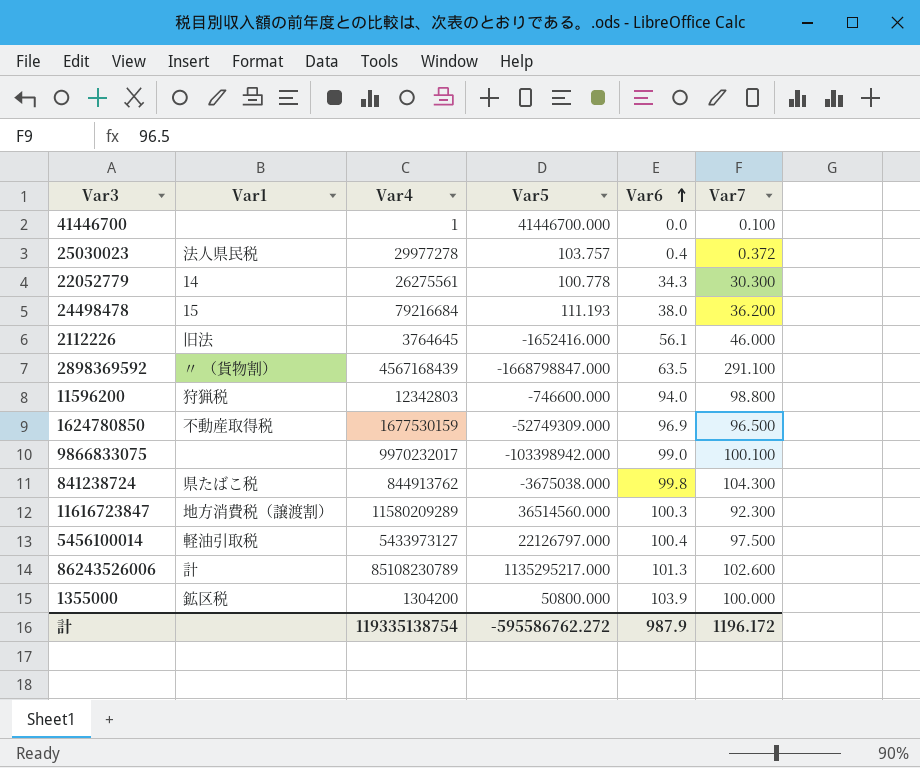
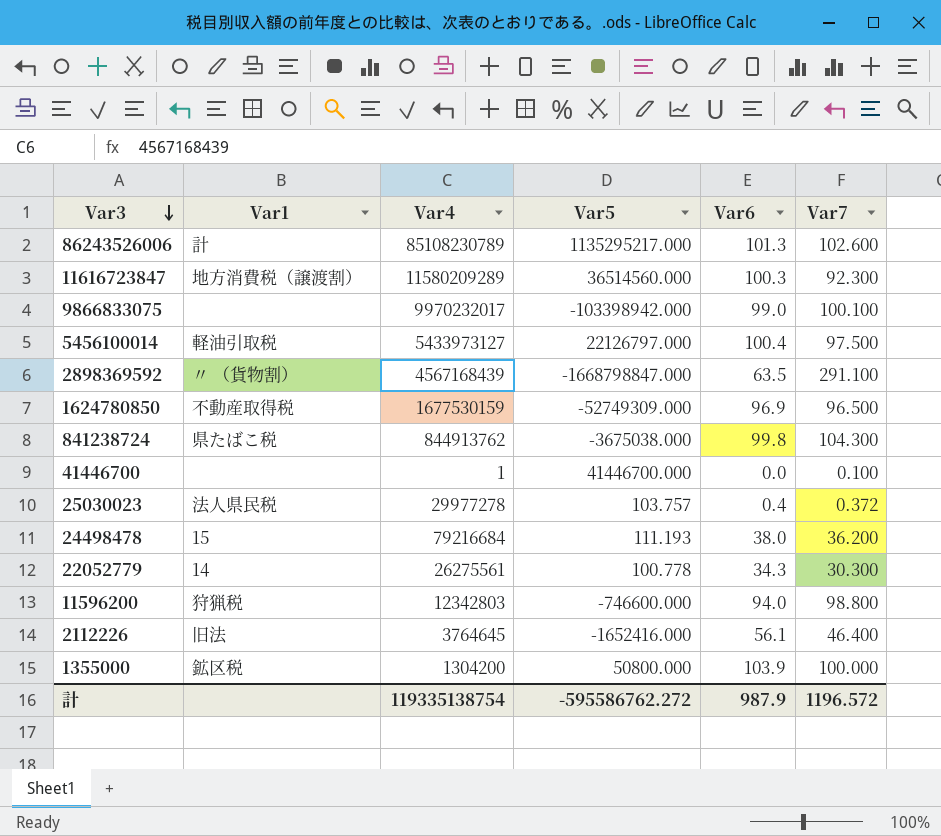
row order: Var6 ascending -> Var3 descending
2112226 | Var7: 46.000 -> 46.400
計 | Var7: 1196.172 -> 1196.572

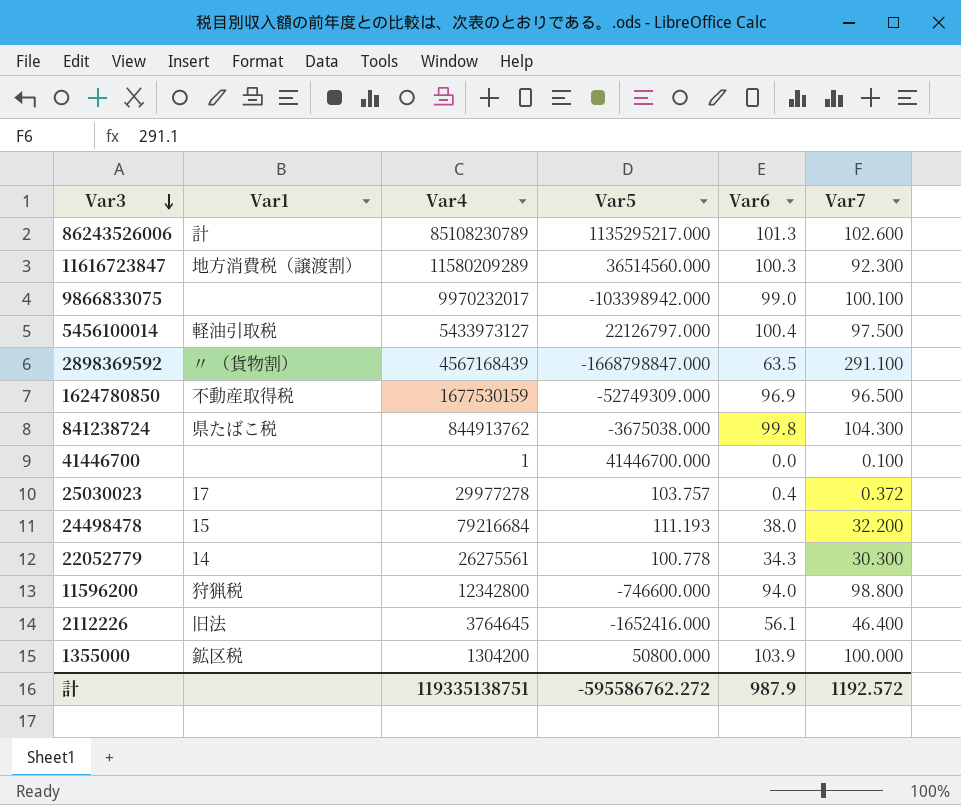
25030023 | Var1: 法人県民税 -> 17
24498478 | Var7: 36.200 -> 32.200
11596200 | Var4: 12342803 -> 12342800
計 | Var4: 119335138754 -> 119335138751
計 | Var7: 1196.572 -> 1192.572

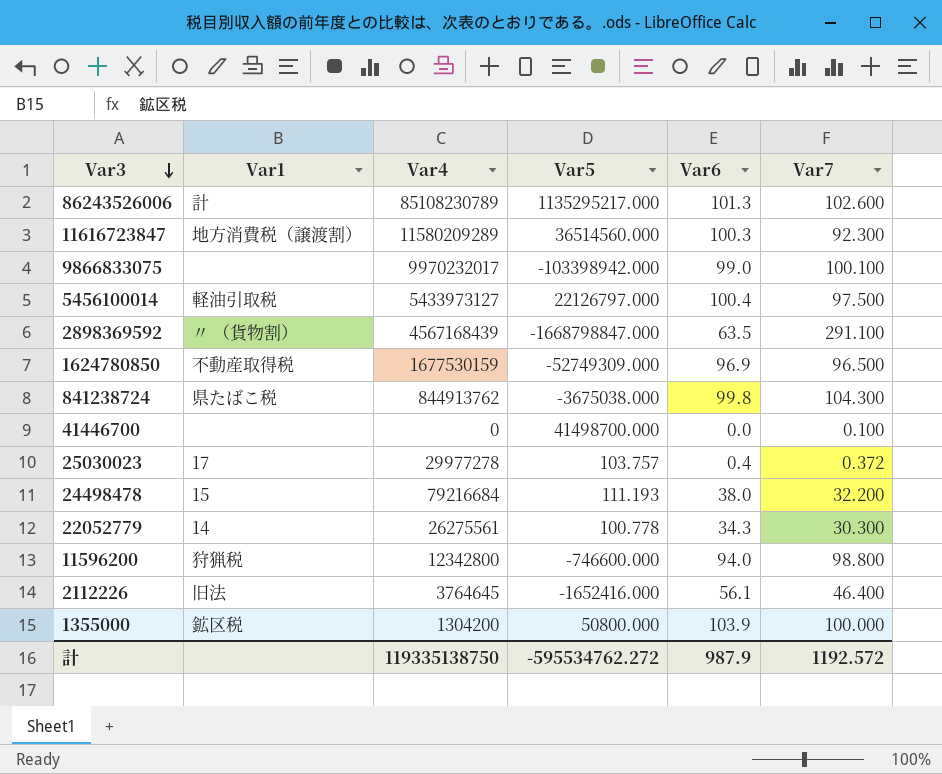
41446700 | Var4: 1 -> 0
41446700 | Var5: 41446700.000 -> 41498700.000
計 | Var4: 119335138751 -> 119335138750
計 | Var5: -595586762.272 -> -595534762.272

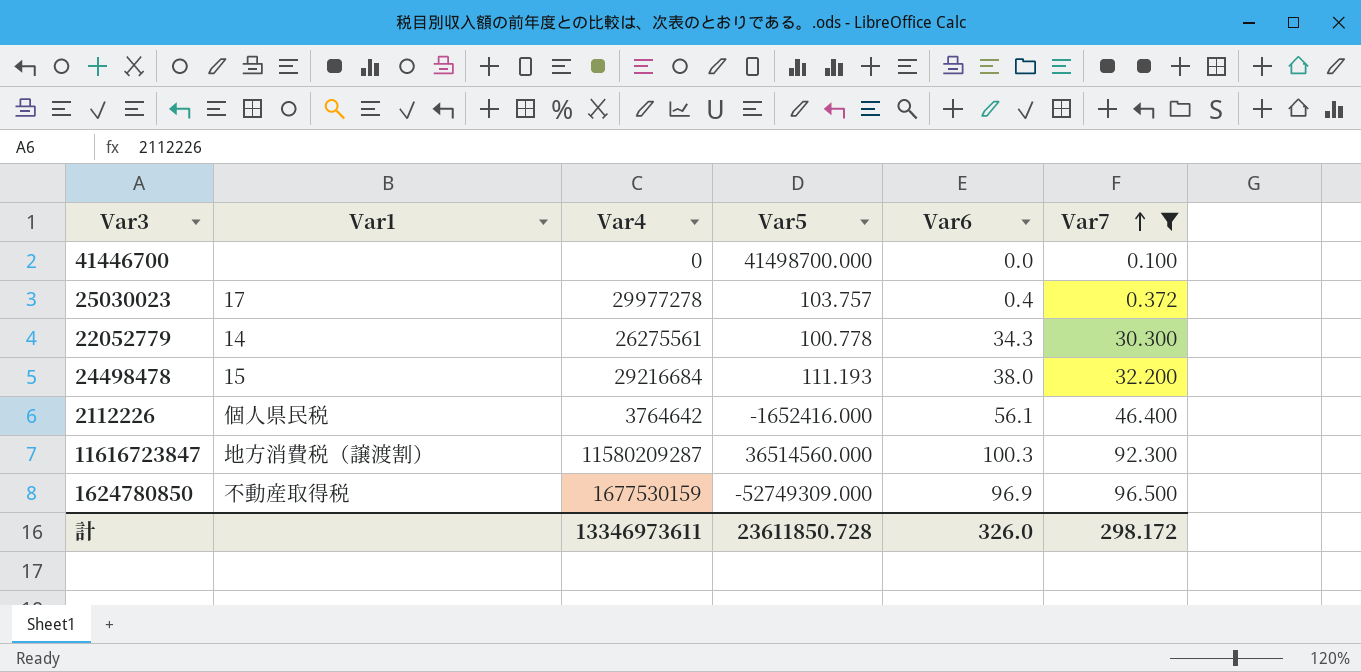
filter: none -> Var7 <= 96.500
row order: Var3 descending -> Var7 ascending
24498478 | Var4: 79216684 -> 29216684
2112226 | Var1: 旧法 -> 個人県民税
2112226 | Var4: 3764645 -> 3764642
11616723847 | Var4: 11580209289 -> 11580209287
計 | Var4: 119335138750 -> 13346973611
計 | Var5: -595534762.272 -> 23611850.728
計 | Var6: 987.9 -> 326.0
計 | Var7: 1192.572 -> 298.172

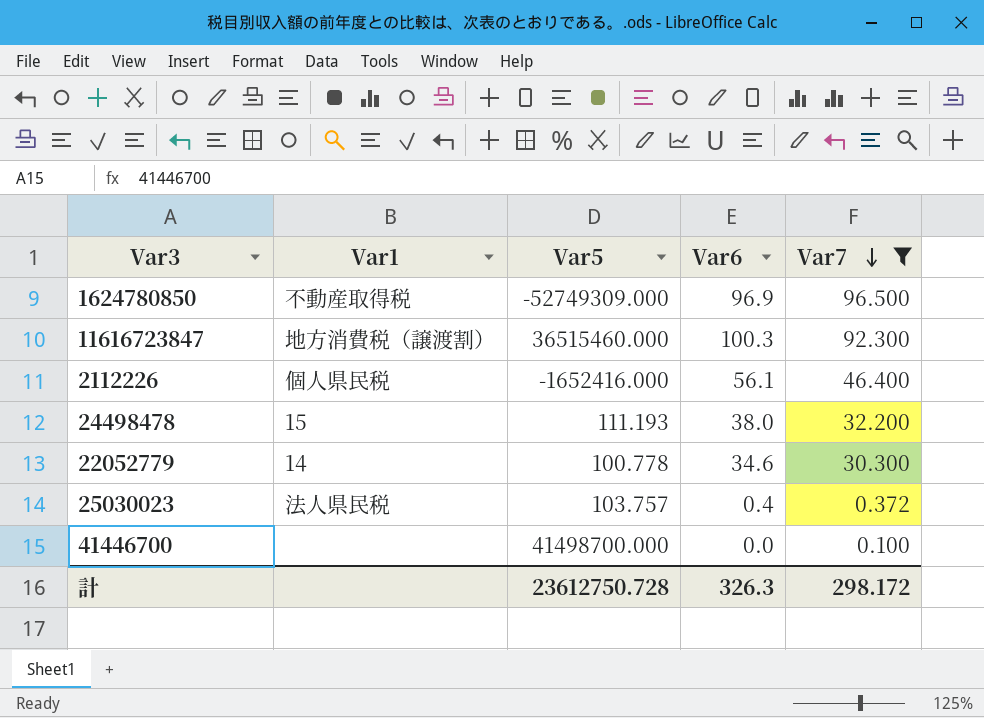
row order: Var7 ascending -> Var7 descending
column Var4 | position: 3 -> none
11616723847 | Var5: 36514560.000 -> 36515460.000
22052779 | Var6: 34.3 -> 34.6
25030023 | Var1: 17 -> 法人県民税
計 | Var5: 23611850.728 -> 23612750.728
計 | Var6: 326.0 -> 326.3

